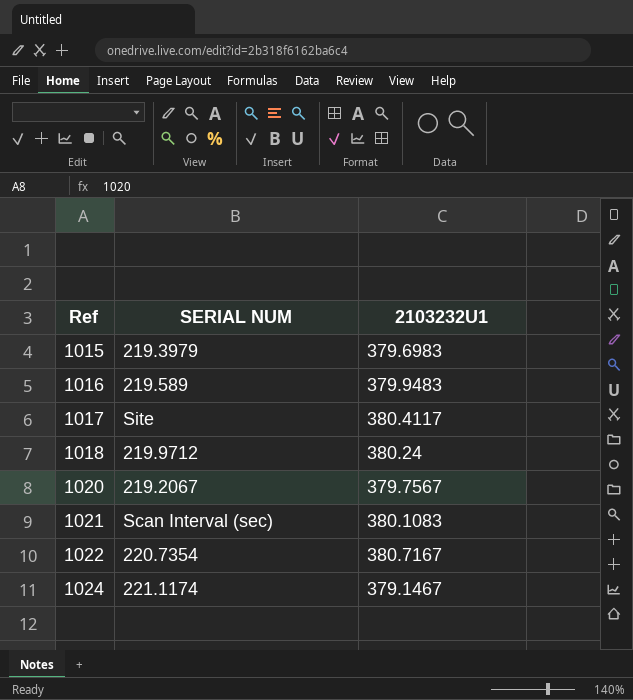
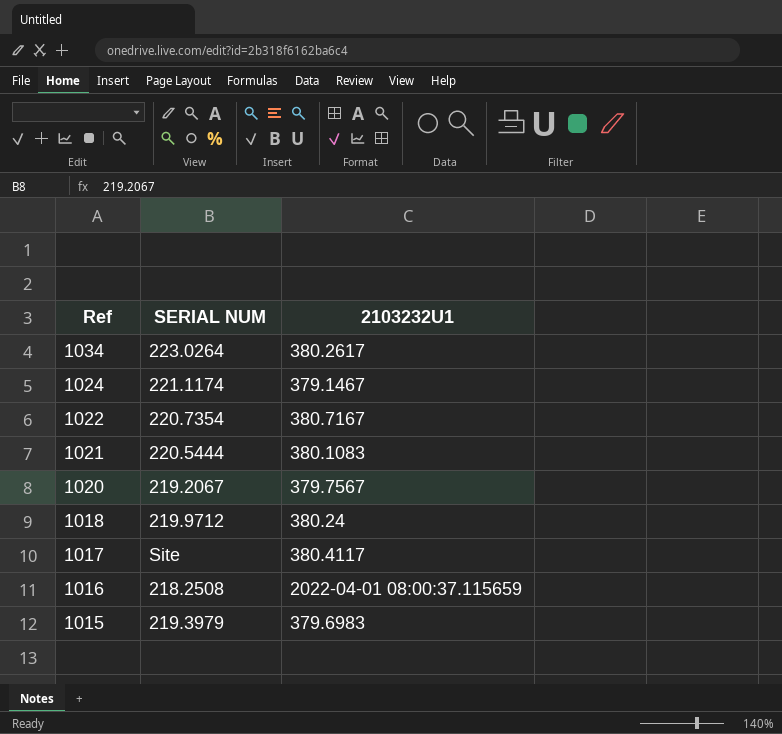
row order: Ref ascending -> Ref descending
row 1034: none -> 223.0264 | 380.2617
1021 | SERIAL NUM: Scan Interval (sec) -> 220.5444
1016 | SERIAL NUM: 219.589 -> 218.2508
1016 | 2103232U1: 379.9483 -> 2022-04-01 08:00:37.115659

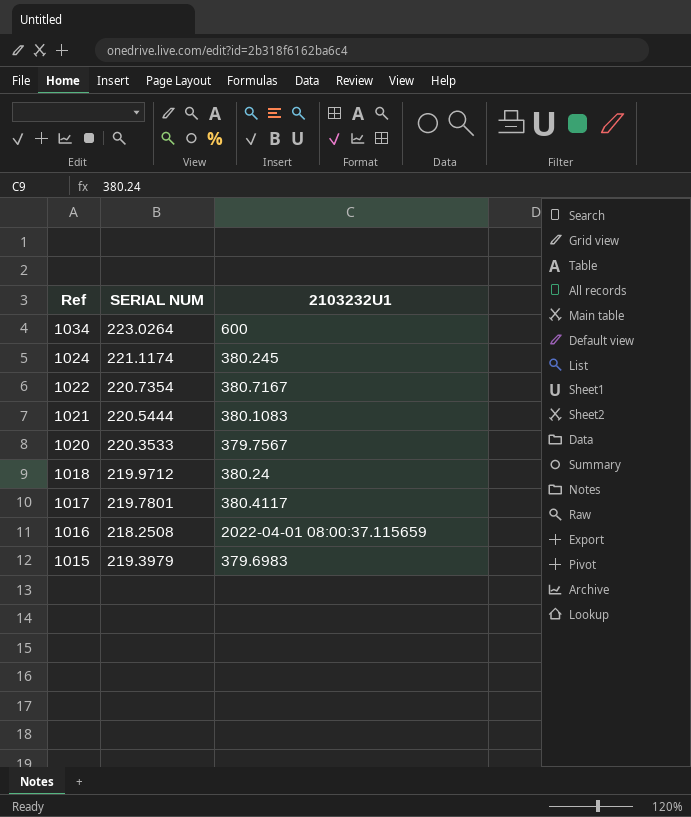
1034 | 2103232U1: 380.2617 -> 600
1024 | 2103232U1: 379.1467 -> 380.245
1020 | SERIAL NUM: 219.2067 -> 220.3533
1017 | SERIAL NUM: Site -> 219.7801

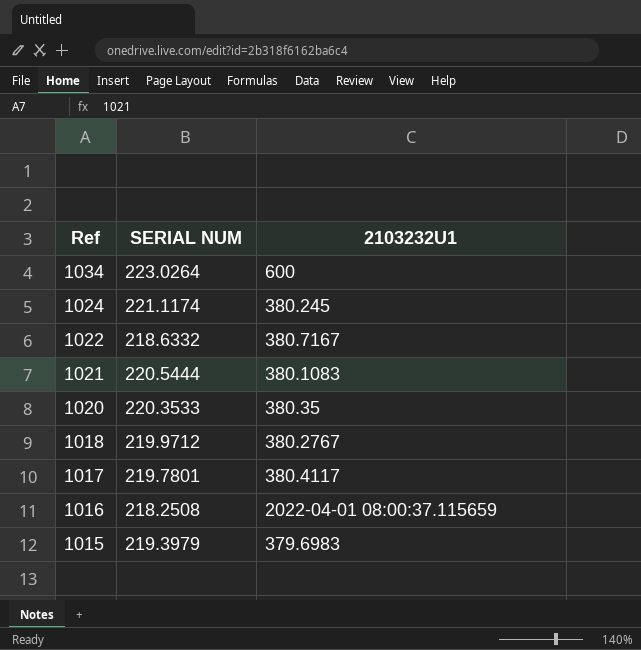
1022 | SERIAL NUM: 220.7354 -> 218.6332
1020 | 2103232U1: 379.7567 -> 380.35
1018 | 2103232U1: 380.24 -> 380.2767

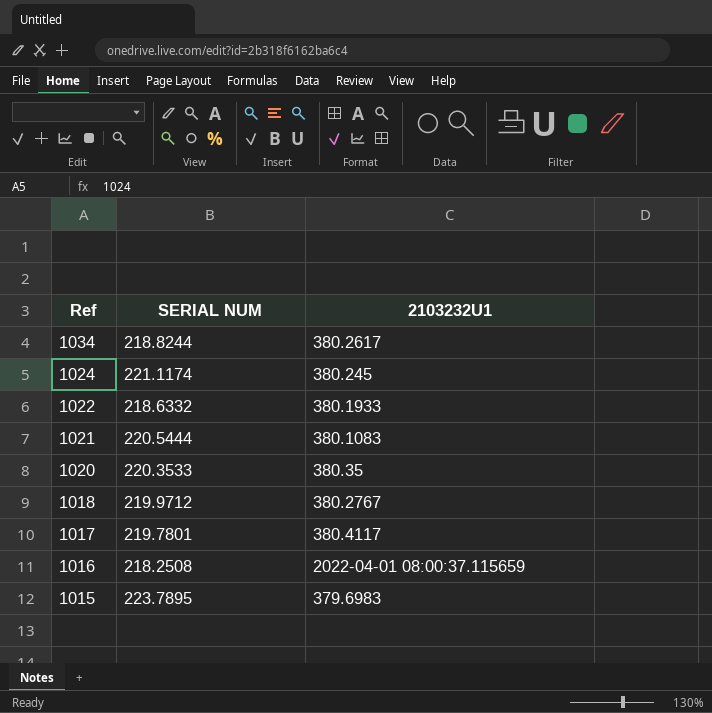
1034 | SERIAL NUM: 223.0264 -> 218.8244
1034 | 2103232U1: 600 -> 380.2617
1022 | 2103232U1: 380.7167 -> 380.1933
1015 | SERIAL NUM: 219.3979 -> 223.7895

